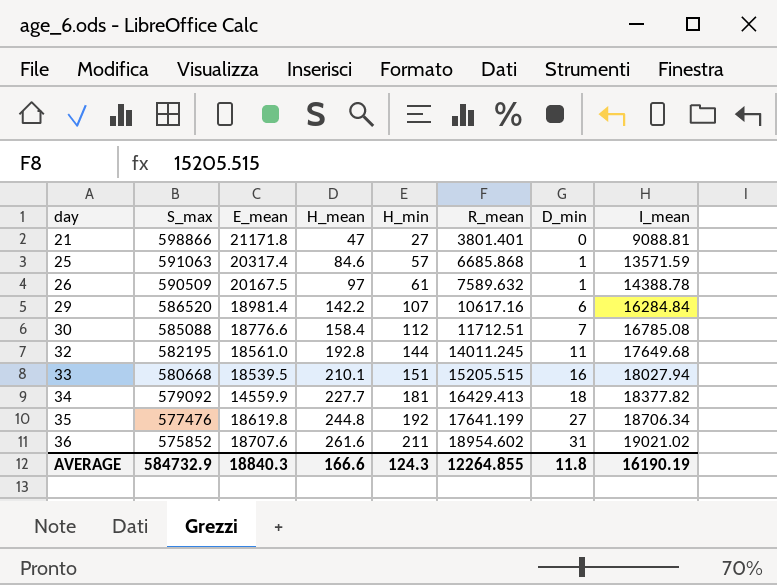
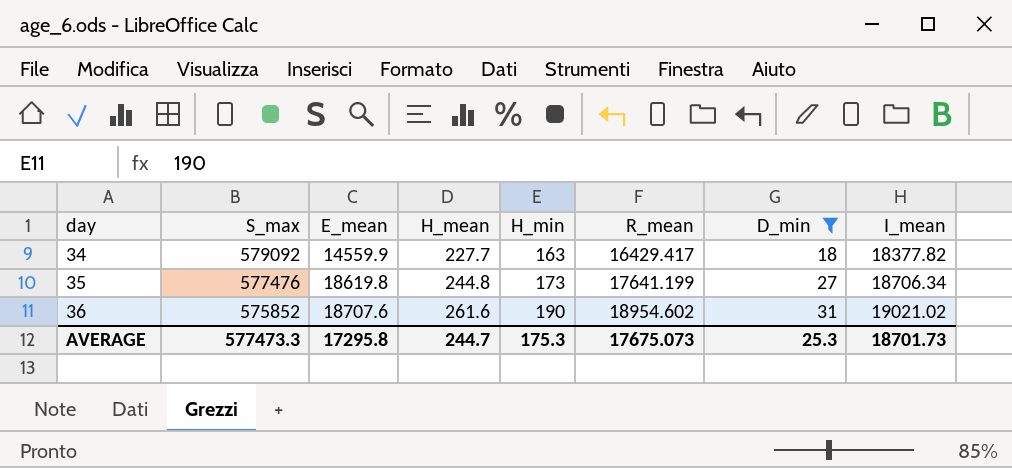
filter: none -> D_min >= 18
34 | H_min: 181 -> 163
34 | R_mean: 16429.413 -> 16429.417
35 | H_min: 192 -> 173
36 | H_min: 211 -> 190
AVERAGE | S_max: 584732.9 -> 577473.3
AVERAGE | E_mean: 18840.3 -> 17295.8
AVERAGE | H_mean: 166.6 -> 244.7
AVERAGE | H_min: 124.3 -> 175.3
AVERAGE | R_mean: 12264.855 -> 17675.073
AVERAGE | D_min: 11.8 -> 25.3
AVERAGE | I_mean: 16190.19 -> 18701.73

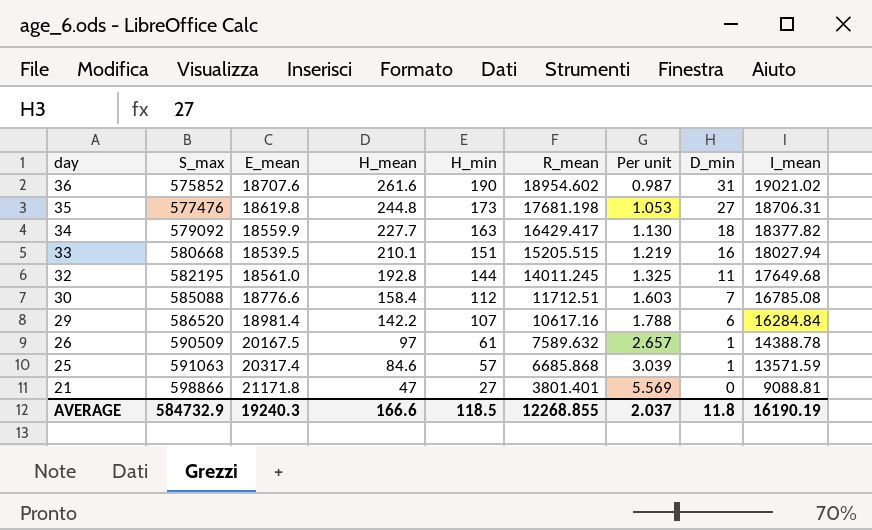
filter: D_min >= 18 -> none
row order: day ascending -> day descending
column Per unit | formula: none -> [E_mean] / [R_mean]
35 | R_mean: 17641.199 -> 17681.198
35 | I_mean: 18706.34 -> 18706.31
34 | E_mean: 14559.9 -> 18559.9
AVERAGE | S_max: 577473.3 -> 584732.9
AVERAGE | E_mean: 17295.8 -> 19240.3
AVERAGE | H_mean: 244.7 -> 166.6
AVERAGE | H_min: 175.3 -> 118.5
AVERAGE | R_mean: 17675.073 -> 12268.855
AVERAGE | D_min: 25.3 -> 11.8
AVERAGE | I_mean: 18701.73 -> 16190.19

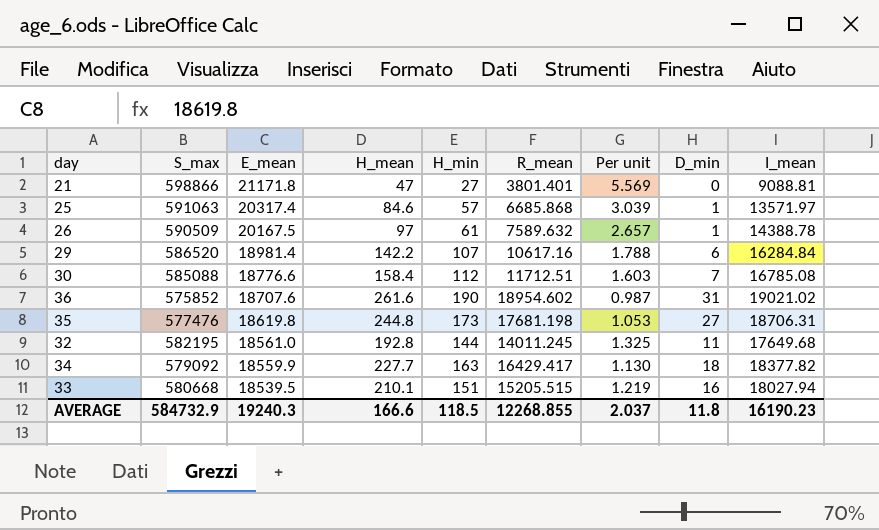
row order: day descending -> E_mean descending
25 | I_mean: 13571.59 -> 13571.97
AVERAGE | I_mean: 16190.19 -> 16190.23

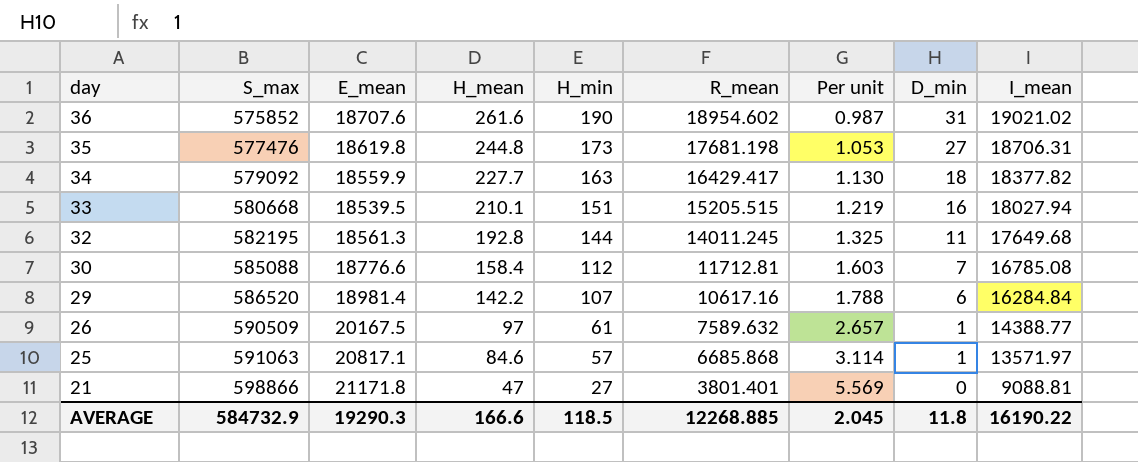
row order: E_mean descending -> day descending
32 | E_mean: 18561.0 -> 18561.3
30 | R_mean: 11712.51 -> 11712.81
26 | I_mean: 14388.78 -> 14388.77
25 | E_mean: 20317.4 -> 20817.1
25 | Per unit: 3.039 -> 3.114
AVERAGE | E_mean: 19240.3 -> 19290.3
AVERAGE | R_mean: 12268.855 -> 12268.885
AVERAGE | Per unit: 2.037 -> 2.045
AVERAGE | I_mean: 16190.23 -> 16190.22

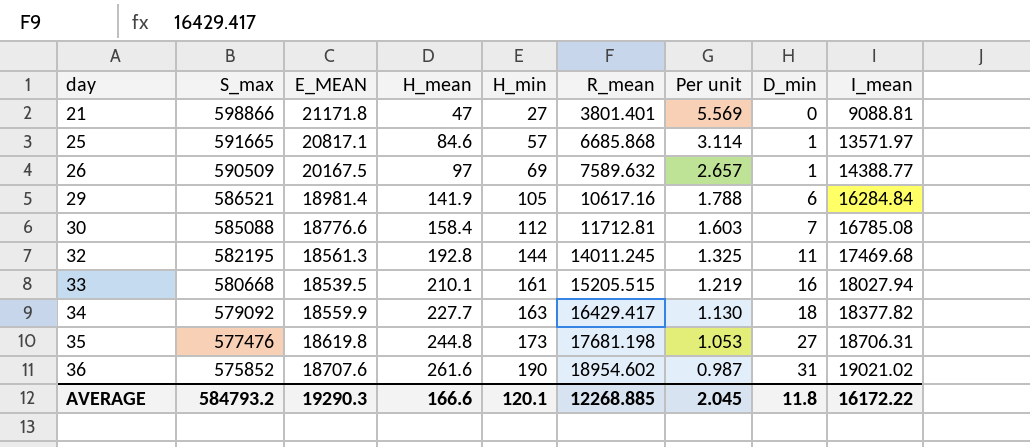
row order: day descending -> day ascending
column name: E_mean -> E_MEAN
25 | S_max: 591063 -> 591665
26 | H_min: 61 -> 69
29 | S_max: 586520 -> 586521
29 | H_mean: 142.2 -> 141.9
29 | H_min: 107 -> 105
32 | I_mean: 17649.68 -> 17469.68
33 | H_min: 151 -> 161
AVERAGE | S_max: 584732.9 -> 584793.2
AVERAGE | H_min: 118.5 -> 120.1
AVERAGE | I_mean: 16190.22 -> 16172.22

